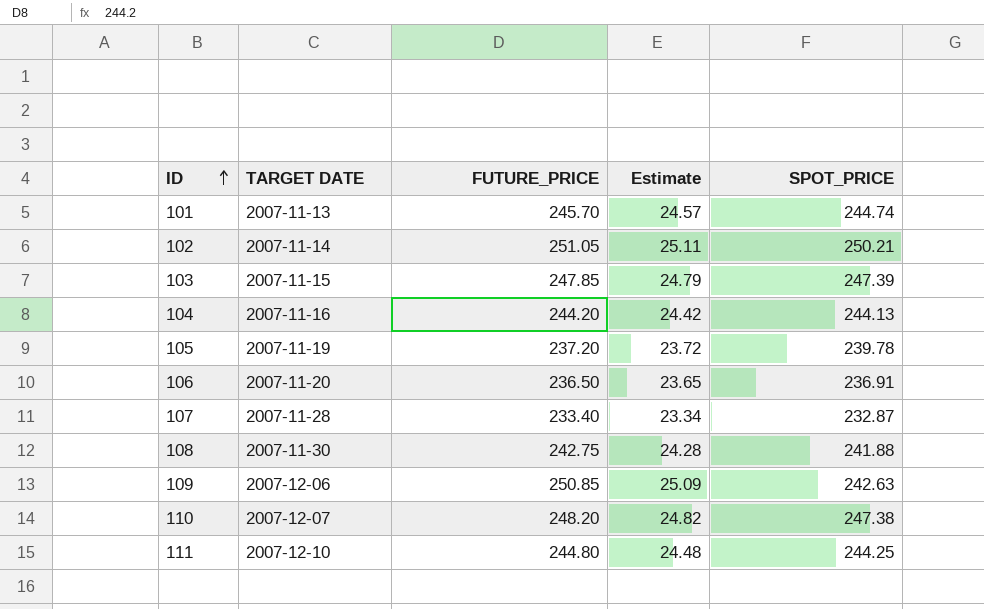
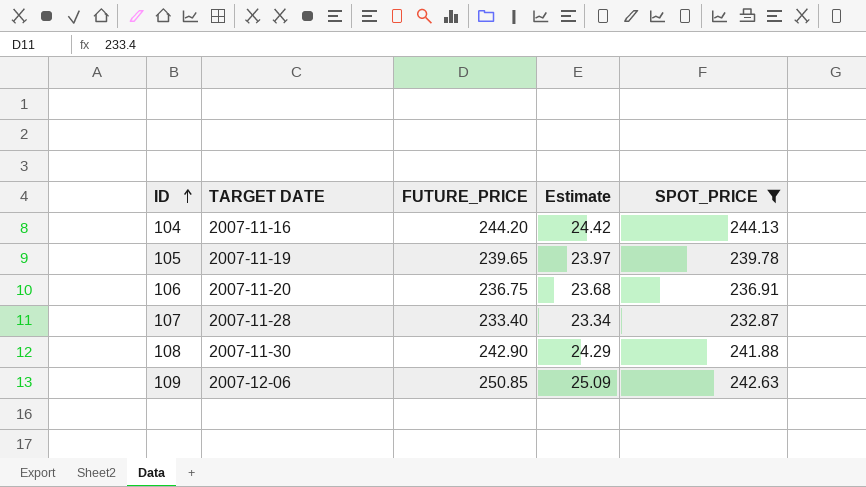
filter: none -> SPOT_PRICE <= 244.13
105 | FUTURE_PRICE: 237.20 -> 239.65
105 | Estimate: 23.72 -> 23.97
106 | FUTURE_PRICE: 236.50 -> 236.75
106 | Estimate: 23.65 -> 23.68
108 | FUTURE_PRICE: 242.75 -> 242.90
108 | Estimate: 24.28 -> 24.29

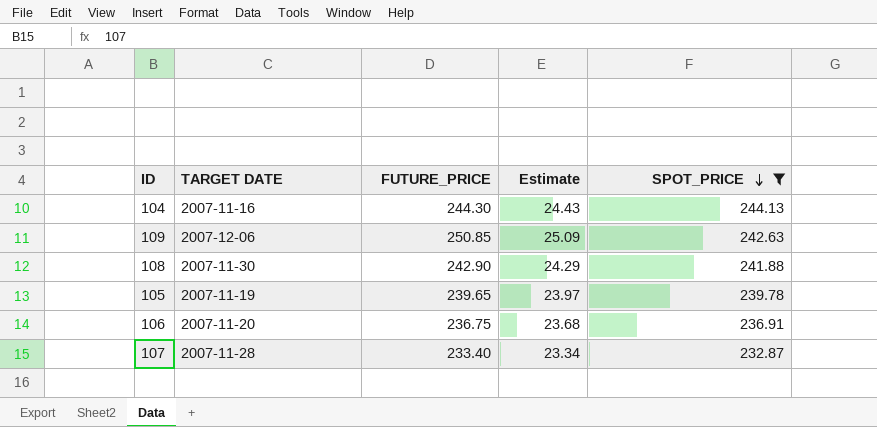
row order: ID ascending -> SPOT_PRICE descending
104 | FUTURE_PRICE: 244.20 -> 244.30
104 | Estimate: 24.42 -> 24.43

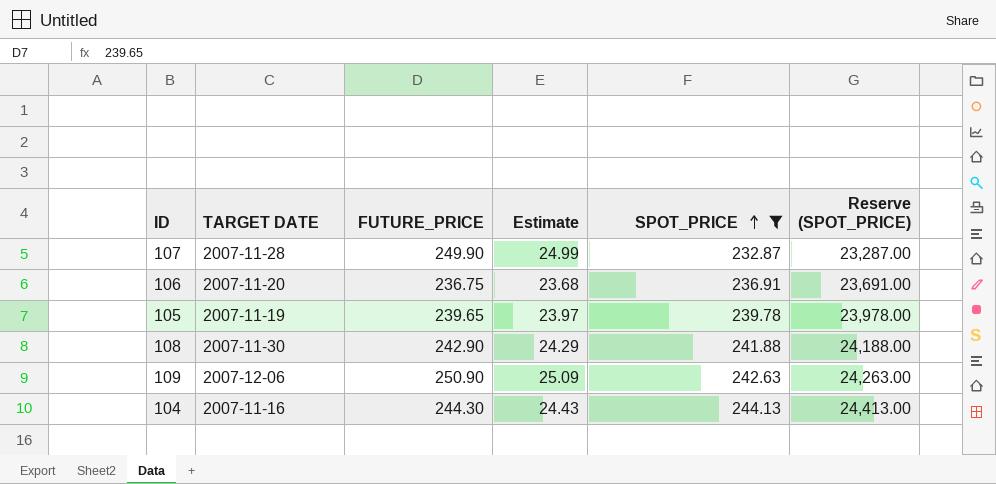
row order: SPOT_PRICE descending -> SPOT_PRICE ascending
column Reserve (SPOT_PRICE) | formula: none -> [SPOT_PRICE] * 100
107 | FUTURE_PRICE: 233.40 -> 249.90
107 | Estimate: 23.34 -> 24.99
109 | FUTURE_PRICE: 250.85 -> 250.90

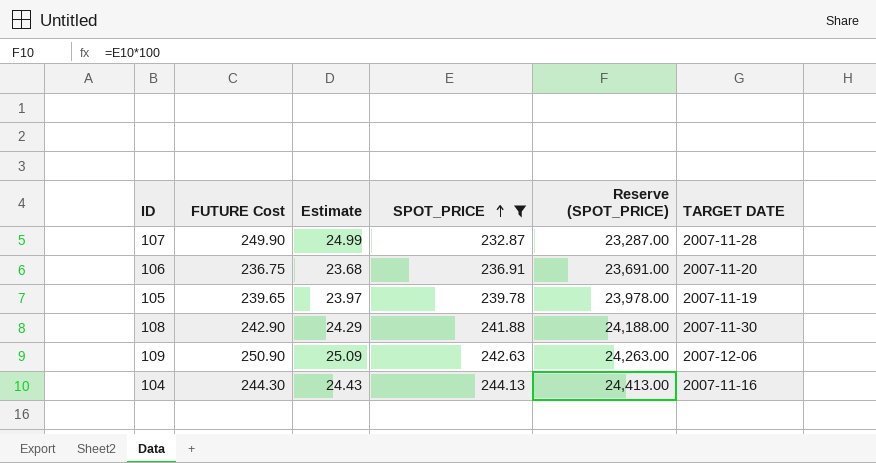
column name: FUTURE_PRICE -> FUTURE Cost
column TARGET DATE | position: 2 -> 6

